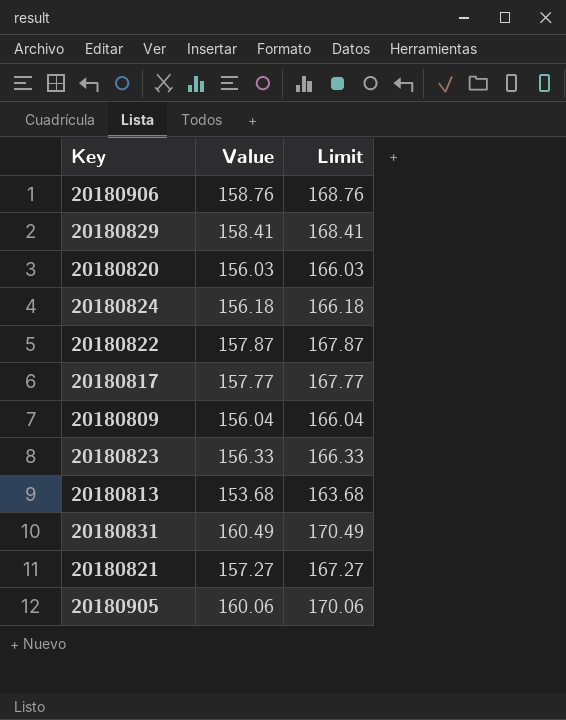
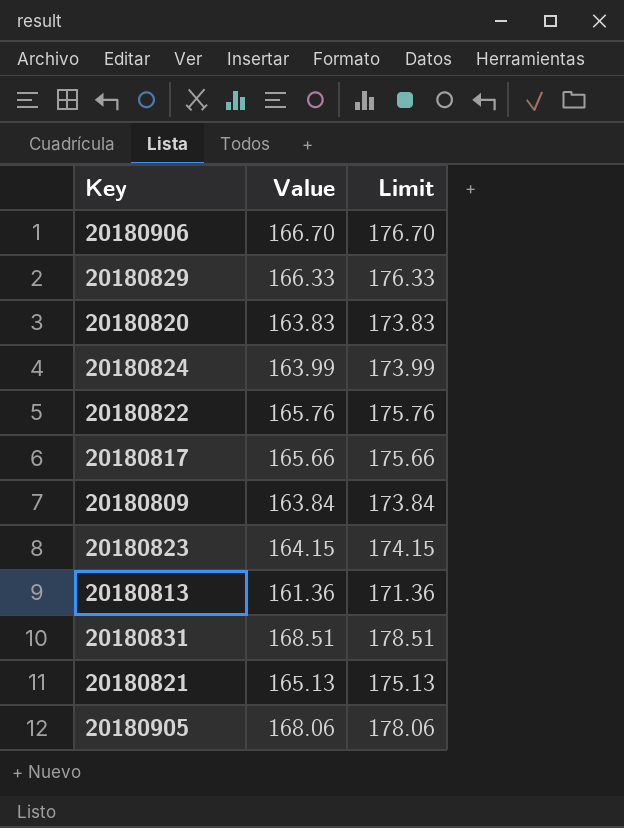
20180906 | Value: 158.76 -> 166.70
20180906 | Limit: 168.76 -> 176.70
20180829 | Value: 158.41 -> 166.33
20180829 | Limit: 168.41 -> 176.33
20180820 | Value: 156.03 -> 163.83
20180820 | Limit: 166.03 -> 173.83
20180824 | Value: 156.18 -> 163.99
20180824 | Limit: 166.18 -> 173.99
20180822 | Value: 157.87 -> 165.76
20180822 | Limit: 167.87 -> 175.76
20180817 | Value: 157.77 -> 165.66
20180817 | Limit: 167.77 -> 175.66
20180809 | Value: 156.04 -> 163.84
20180809 | Limit: 166.04 -> 173.84
20180823 | Value: 156.33 -> 164.15
20180823 | Limit: 166.33 -> 174.15
20180813 | Value: 153.68 -> 161.36
20180813 | Limit: 163.68 -> 171.36
20180831 | Value: 160.49 -> 168.51
20180831 | Limit: 170.49 -> 178.51
20180821 | Value: 157.27 -> 165.13
20180821 | Limit: 167.27 -> 175.13
20180905 | Value: 160.06 -> 168.06
20180905 | Limit: 170.06 -> 178.06

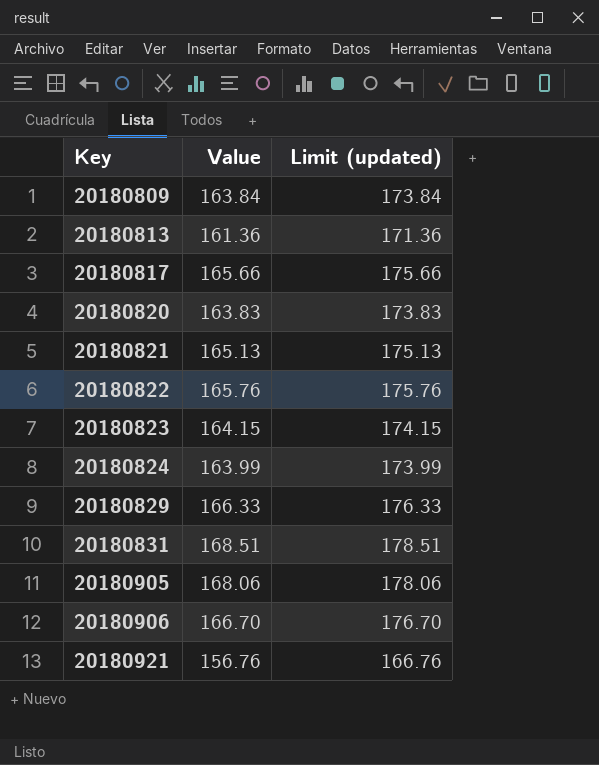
row order: none -> Key ascending
column name: Limit -> Limit (updated)
row 20180921: none -> 156.76 | 166.76

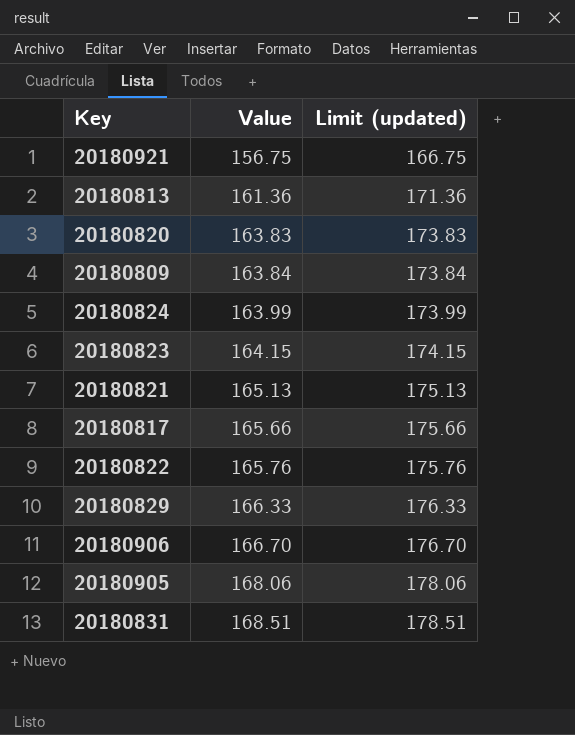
row order: Key ascending -> Value ascending
20180921 | Value: 156.76 -> 156.75
20180921 | Limit (updated): 166.76 -> 166.75

